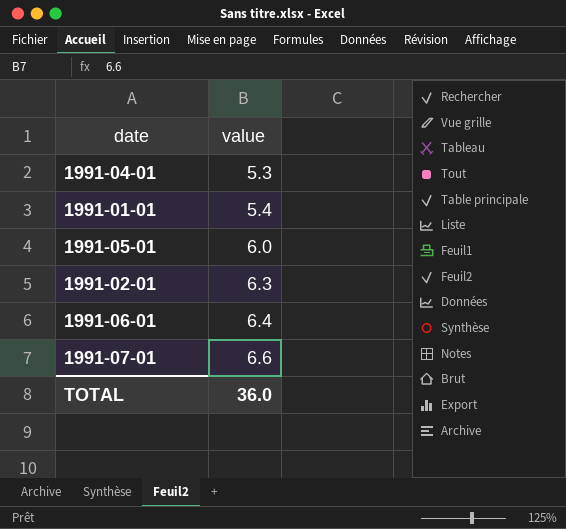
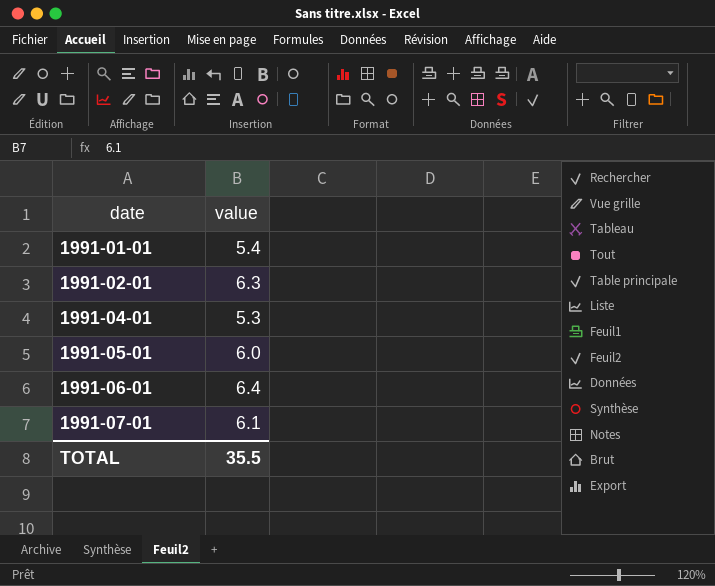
row order: value ascending -> date ascending
1991-07-01 | value: 6.6 -> 6.1
TOTAL | value: 36.0 -> 35.5

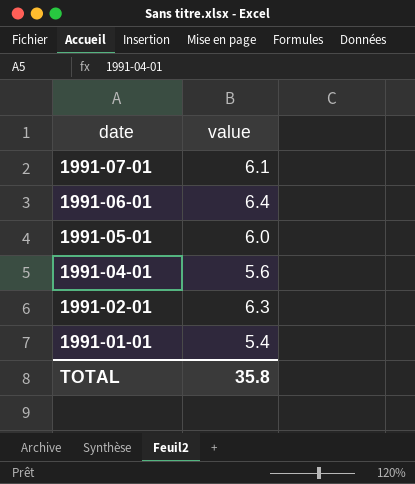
row order: date ascending -> date descending
1991-04-01 | value: 5.3 -> 5.6
TOTAL | value: 35.5 -> 35.8

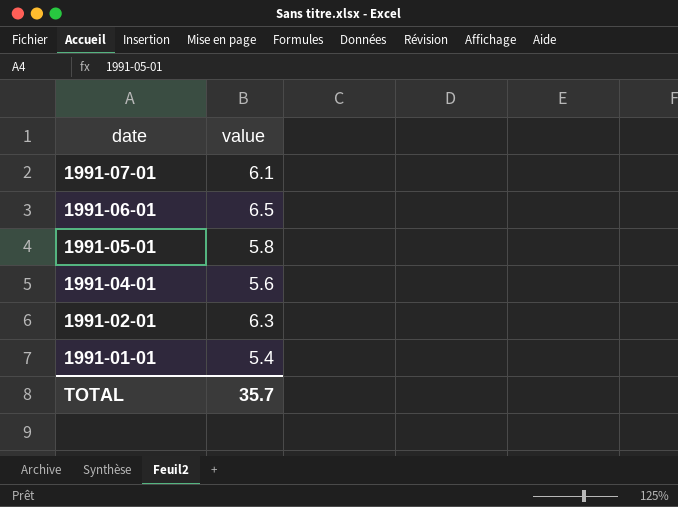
1991-06-01 | value: 6.4 -> 6.5
1991-05-01 | value: 6.0 -> 5.8
TOTAL | value: 35.8 -> 35.7

